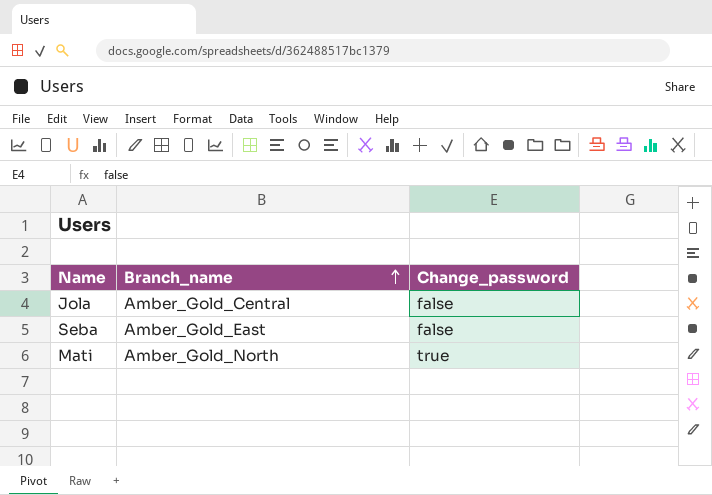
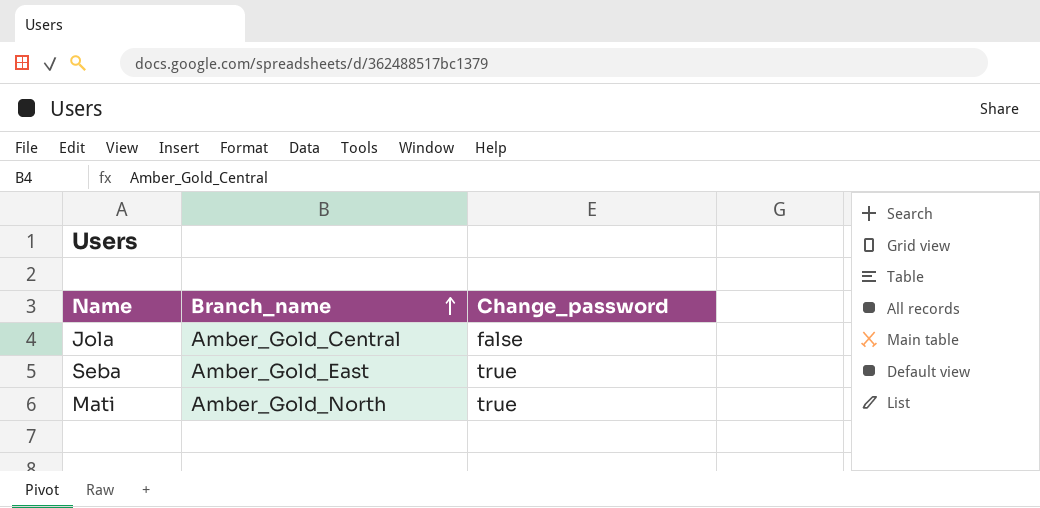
Seba | Change_password: false -> true

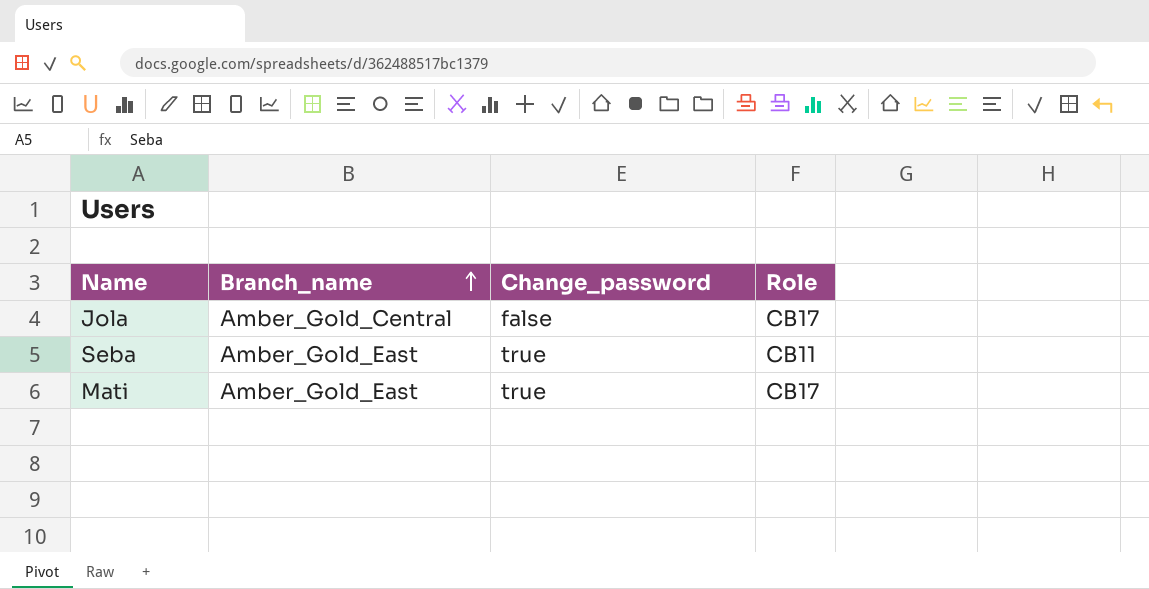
column Role | position: none -> 4
Mati | Branch_name: Amber_Gold_North -> Amber_Gold_East

